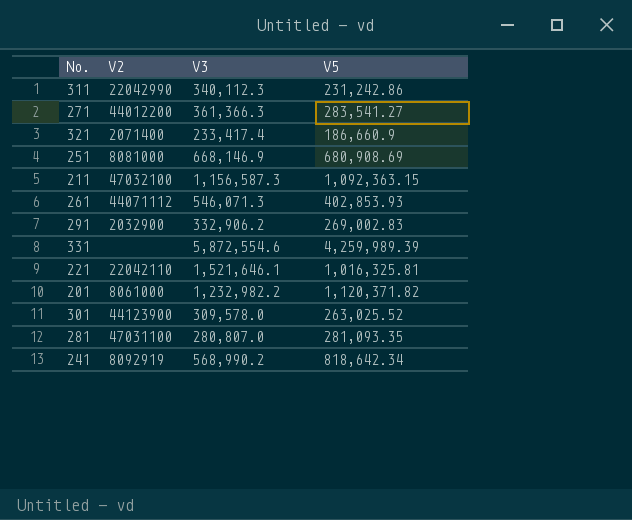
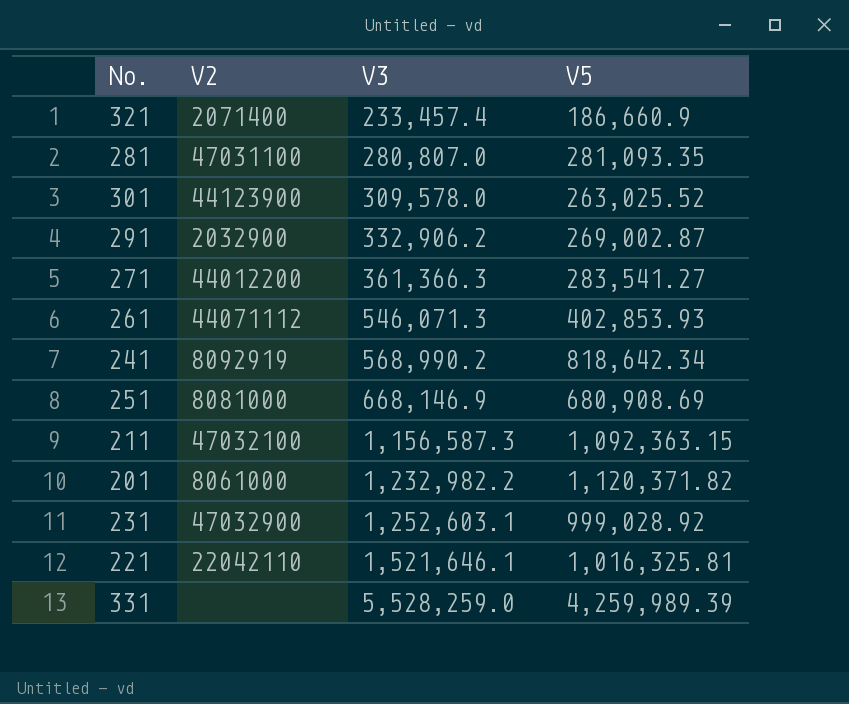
row order: none -> V3 ascending
row 311: 22042990 | 340,112.3 | 231,242.86 -> none
321 | V3: 233,417.4 -> 233,457.4
291 | V5: 269,002.83 -> 269,002.87
row 231: none -> 47032900 | 1,252,603.1 | 999,028.92
331 | V3: 5,872,554.6 -> 5,528,259.0

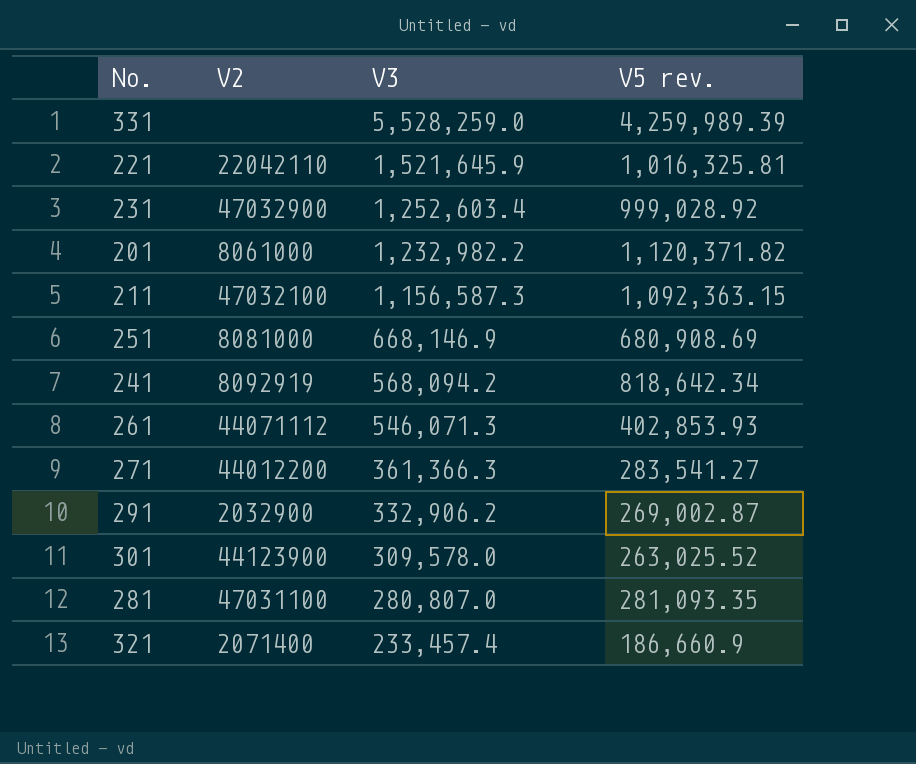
row order: V3 ascending -> V3 descending
column name: V5 -> V5 rev.
221 | V3: 1,521,646.1 -> 1,521,645.9
231 | V3: 1,252,603.1 -> 1,252,603.4
241 | V3: 568,990.2 -> 568,094.2

